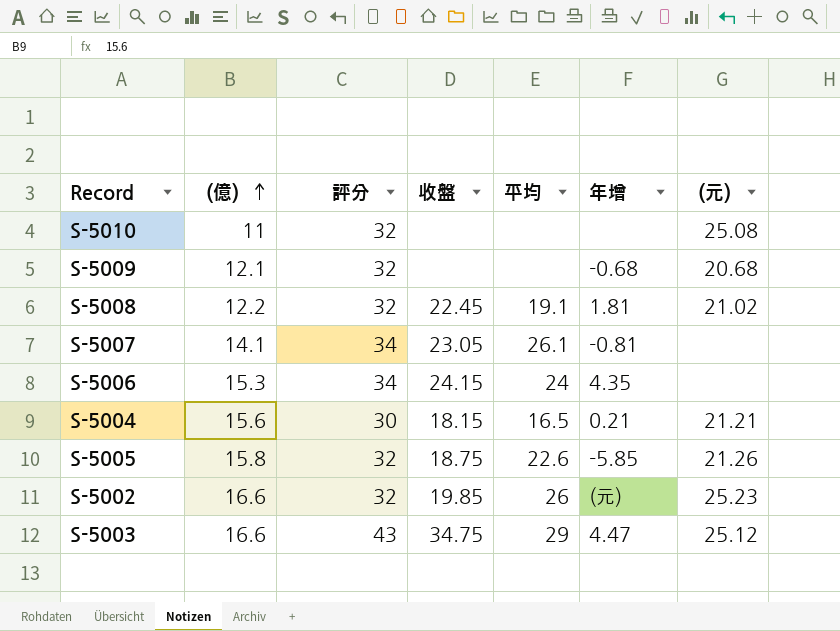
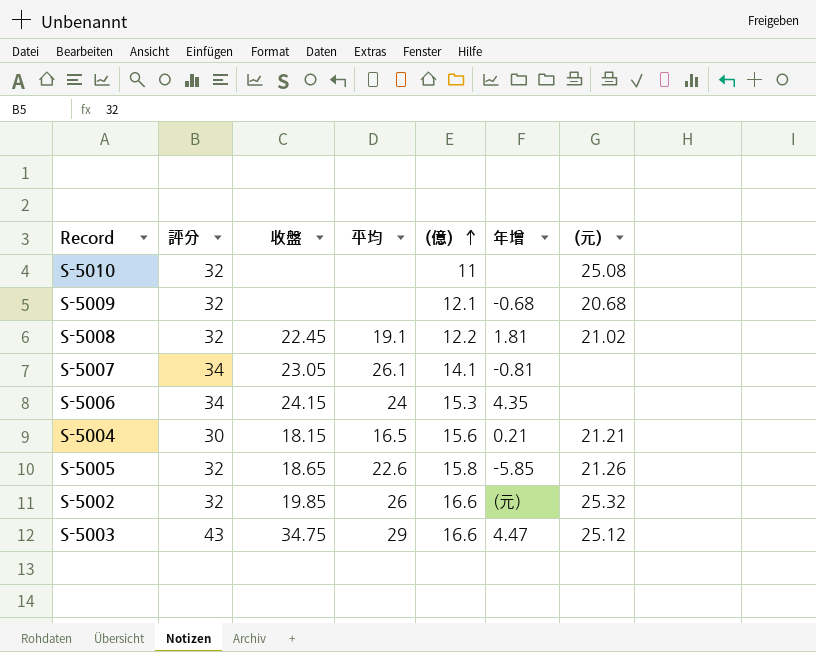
column (億) | position: 2 -> 5
S-5005 | 收盤: 18.75 -> 18.65
S-5002 | (元): 25.23 -> 25.32

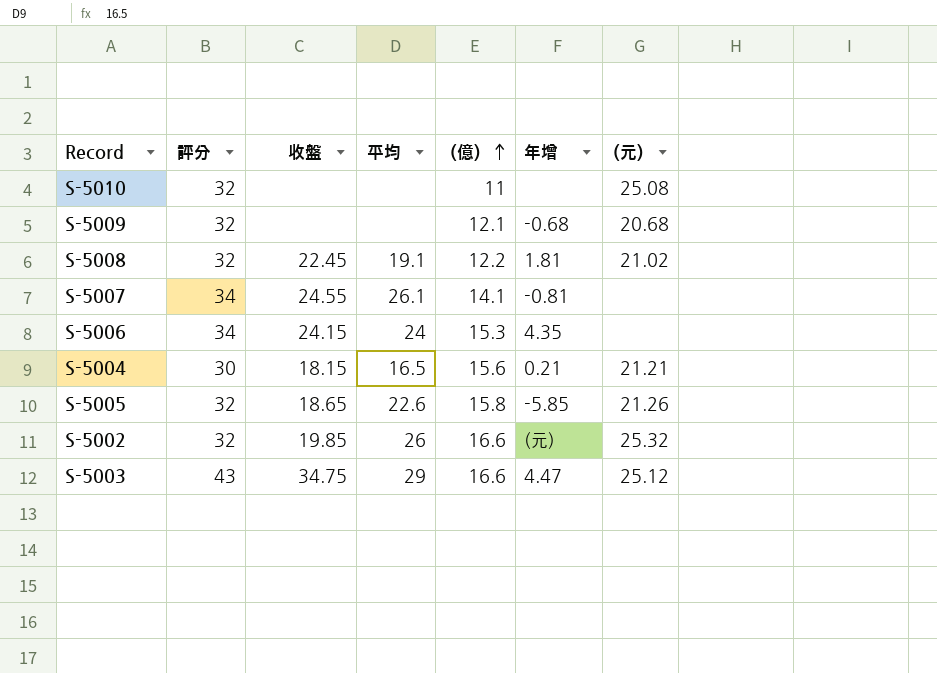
S-5007 | 收盤: 23.05 -> 24.55

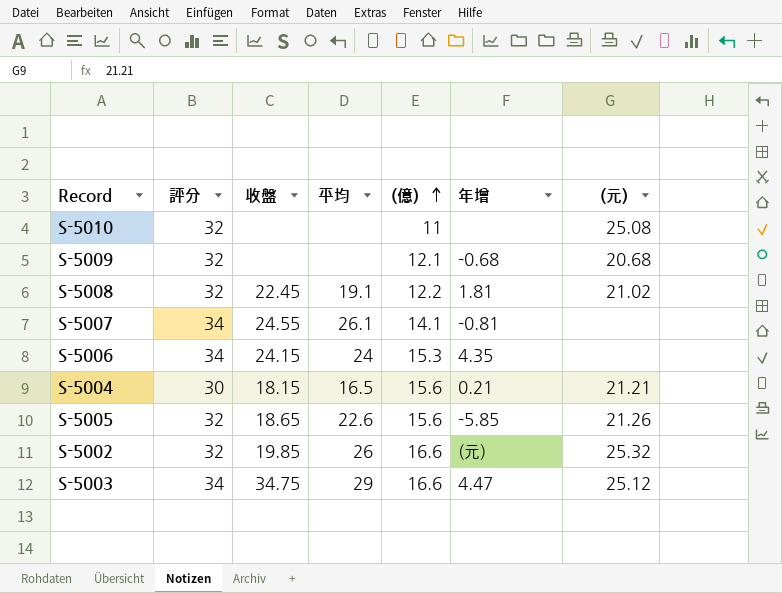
S-5005 | (億): 15.8 -> 15.6
S-5003 | 評分: 43 -> 34

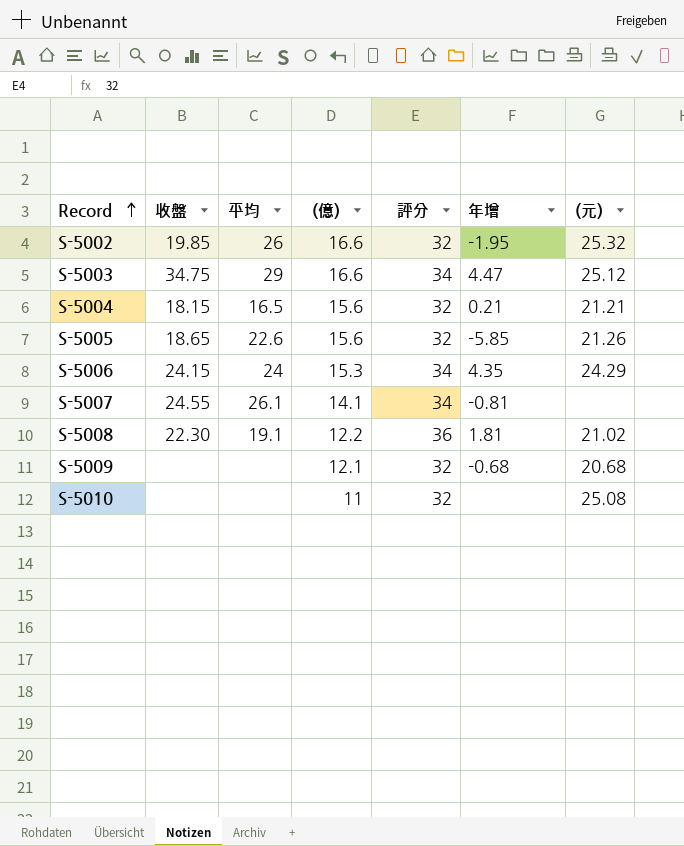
row order: (億) ascending -> Record ascending
column 評分 | position: 2 -> 5
S-5002 | 年增: (元) -> -1.95
S-5004 | 評分: 30 -> 32
S-5006 | (元): none -> 24.29
S-5008 | 收盤: 22.45 -> 22.30
S-5008 | 評分: 32 -> 36

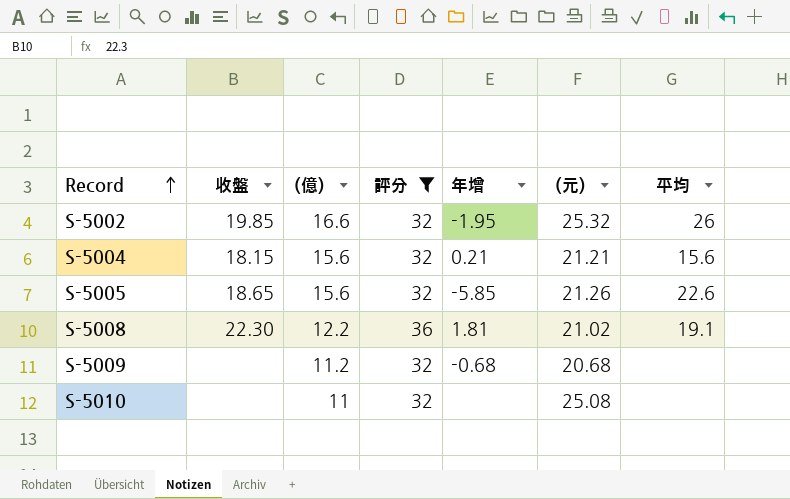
filter: none -> 評分 != 34
column 平均 | position: 3 -> 7
S-5004 | 平均: 16.5 -> 15.6
S-5009 | (億): 12.1 -> 11.2

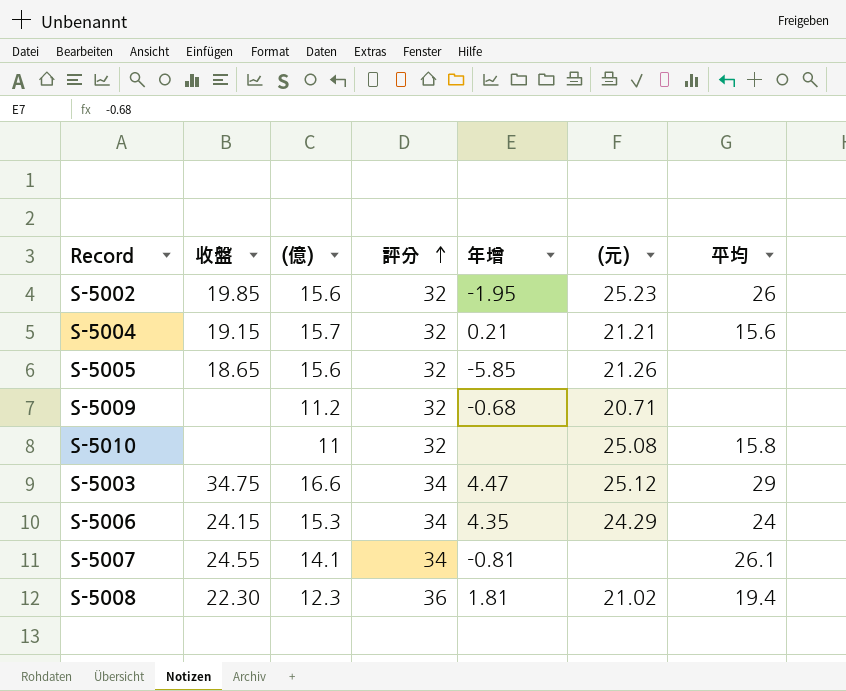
filter: 評分 != 34 -> none
row order: Record ascending -> 評分 ascending
S-5002 | (億): 16.6 -> 15.6
S-5002 | (元): 25.32 -> 25.23
S-5004 | 收盤: 18.15 -> 19.15
S-5004 | (億): 15.6 -> 15.7
S-5005 | 平均: 22.6 -> none
S-5009 | (元): 20.68 -> 20.71
S-5010 | 平均: none -> 15.8
S-5008 | (億): 12.2 -> 12.3
S-5008 | 平均: 19.1 -> 19.4

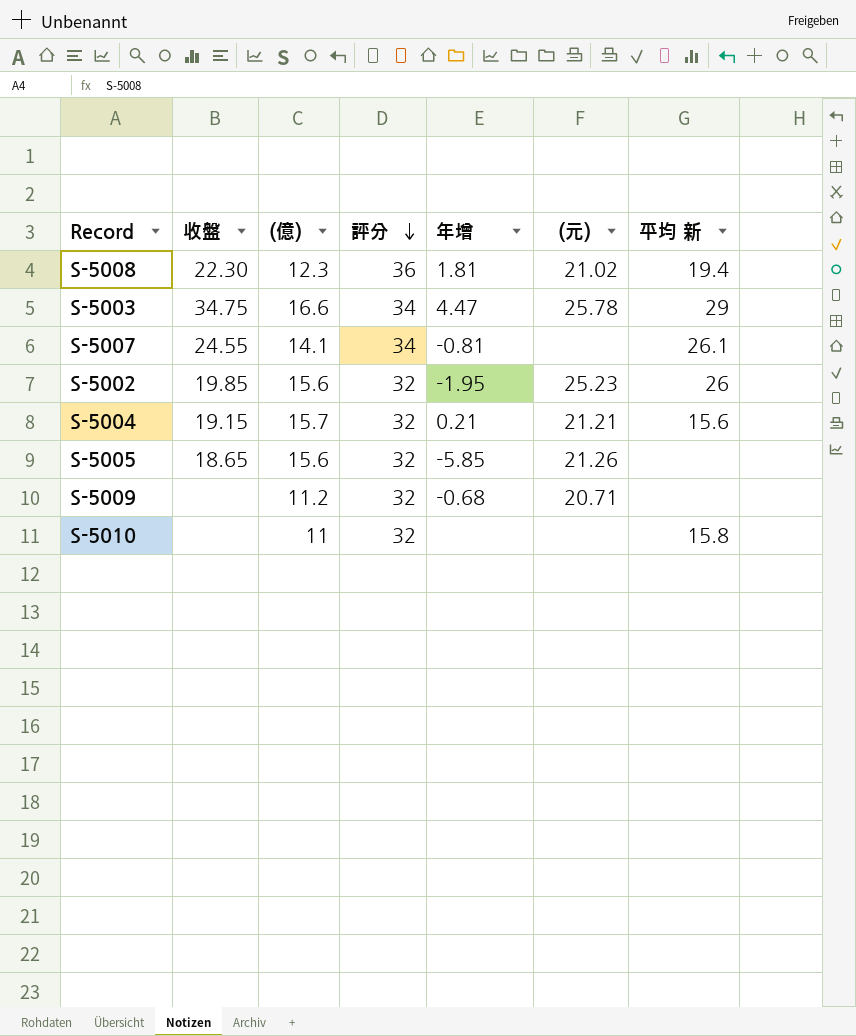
row order: 評分 ascending -> 評分 descending
column name: 平均 -> 平均 新
row S-5006: 24.15 | 15.3 | 34 | 4.35 | 24.29 | 24 -> none
S-5003 | (元): 25.12 -> 25.78
S-5010 | (元): 25.08 -> none

